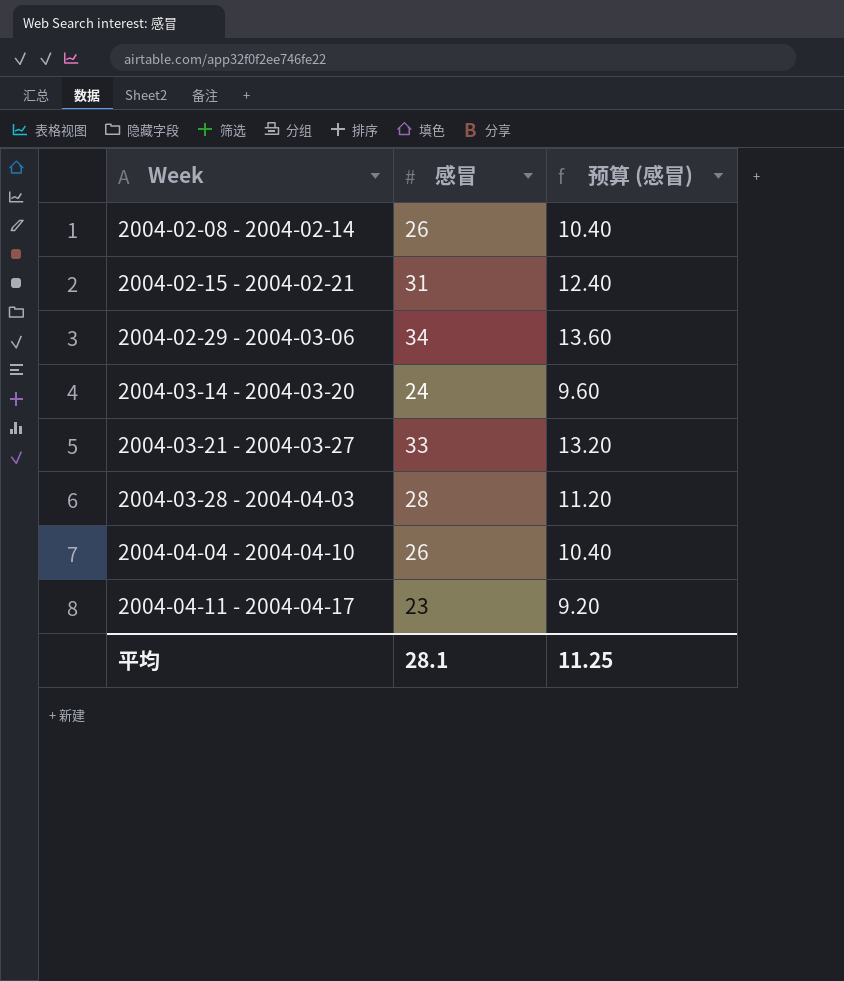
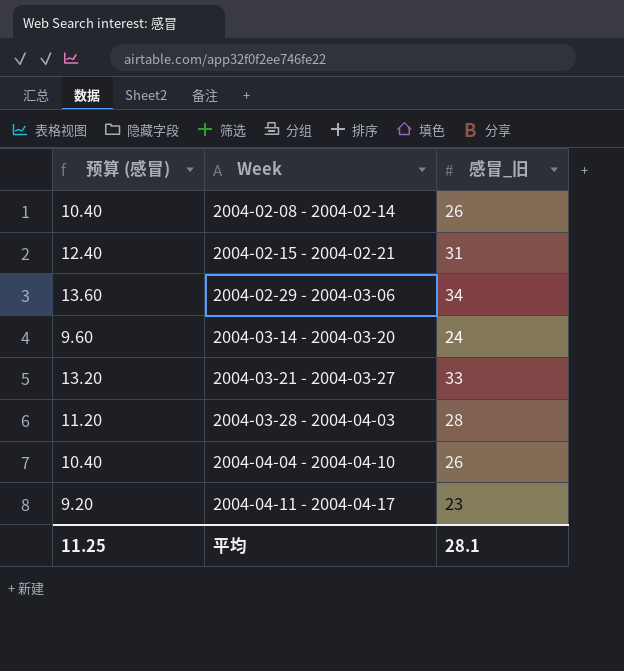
column 预算 (感冒) | position: 3 -> 1
column name: 感冒 -> 感冒_旧

